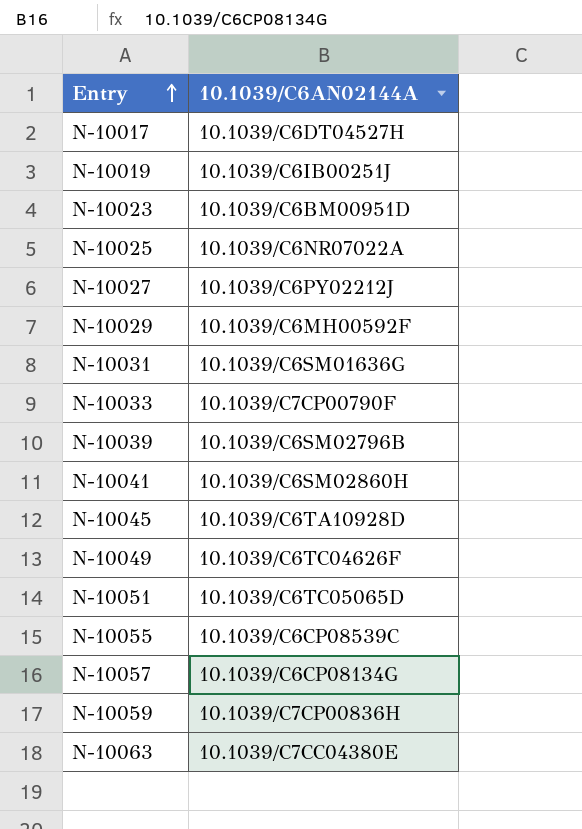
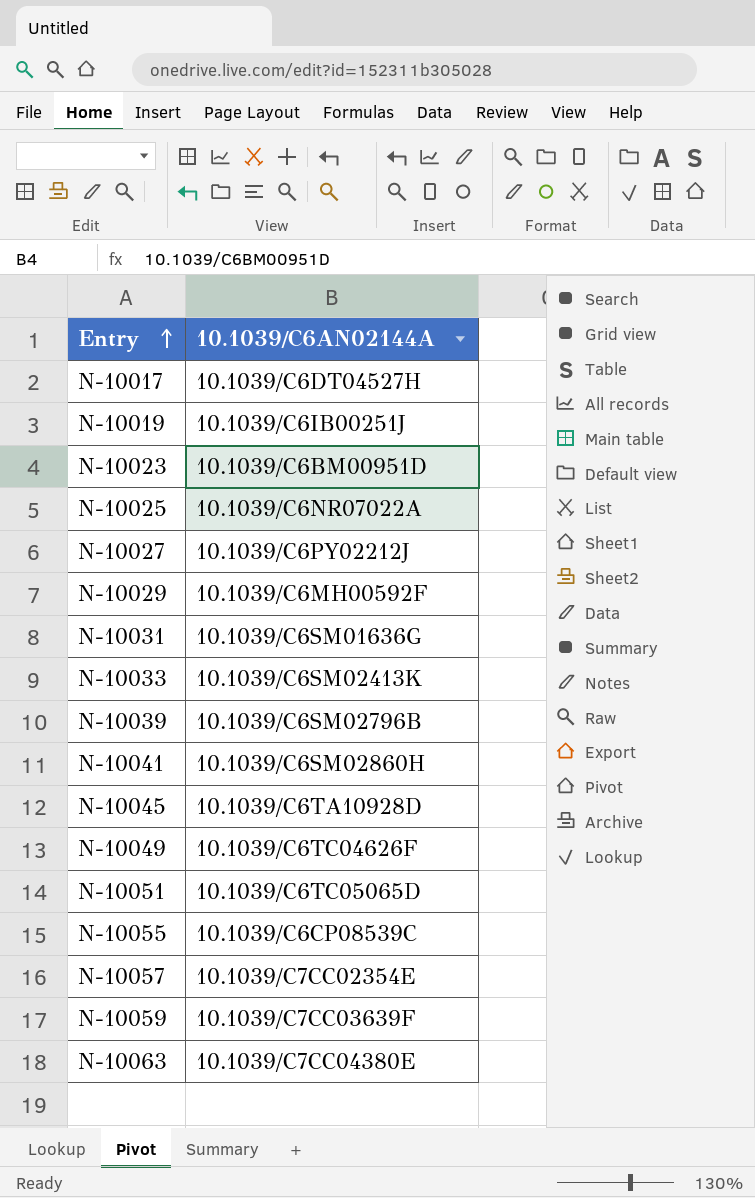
N-10033 | 10.1039/C6AN02144A: 10.1039/C7CP00790F -> 10.1039/C6SM02413K
N-10057 | 10.1039/C6AN02144A: 10.1039/C6CP08134G -> 10.1039/C7CC02354E
N-10059 | 10.1039/C6AN02144A: 10.1039/C7CP00836H -> 10.1039/C7CC03639F

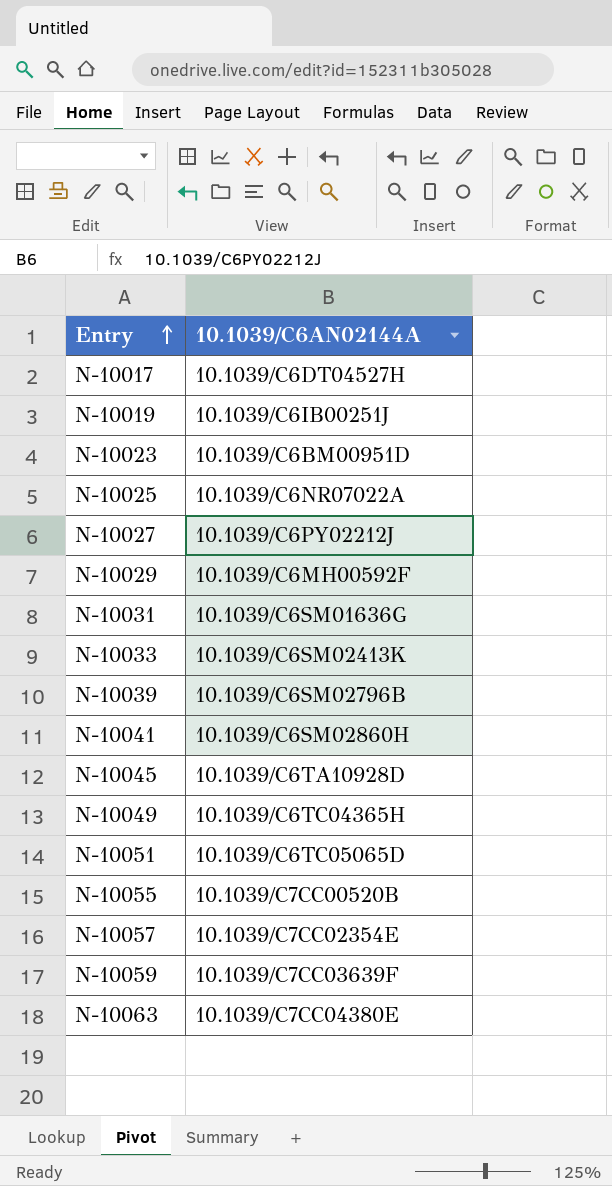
N-10049 | 10.1039/C6AN02144A: 10.1039/C6TC04626F -> 10.1039/C6TC04365H
N-10055 | 10.1039/C6AN02144A: 10.1039/C6CP08539C -> 10.1039/C7CC00520B

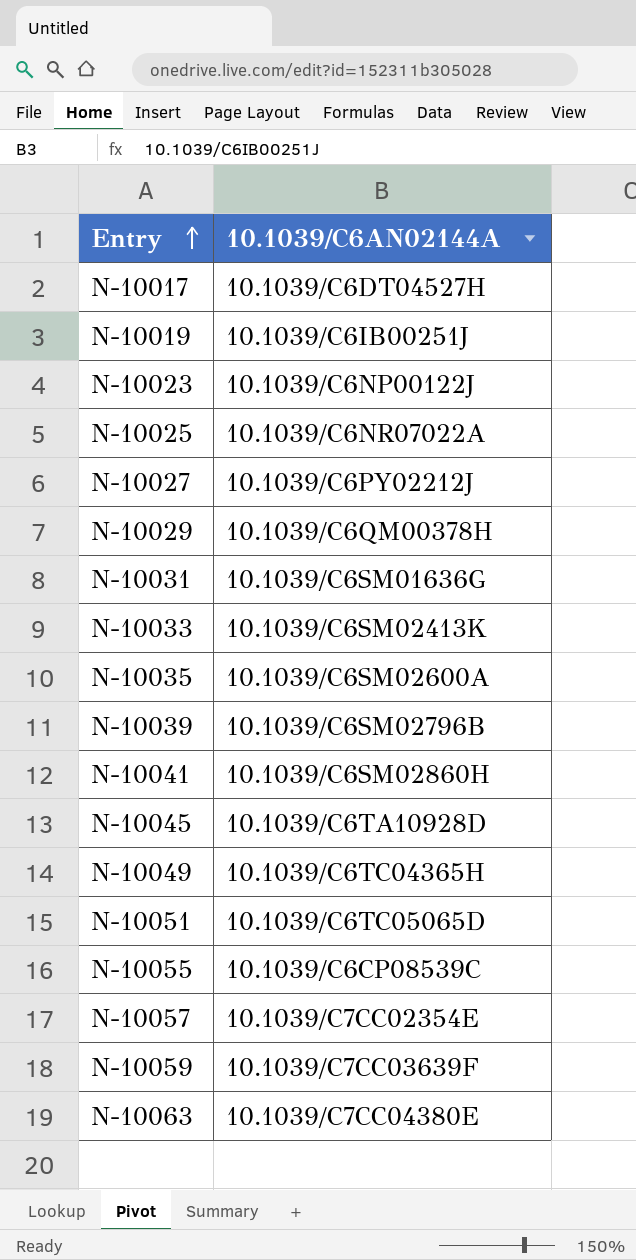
N-10023 | 10.1039/C6AN02144A: 10.1039/C6BM00951D -> 10.1039/C6NP00122J
N-10029 | 10.1039/C6AN02144A: 10.1039/C6MH00592F -> 10.1039/C6QM00378H
row N-10035: none -> 10.1039/C6SM02600A
N-10055 | 10.1039/C6AN02144A: 10.1039/C7CC00520B -> 10.1039/C6CP08539C

